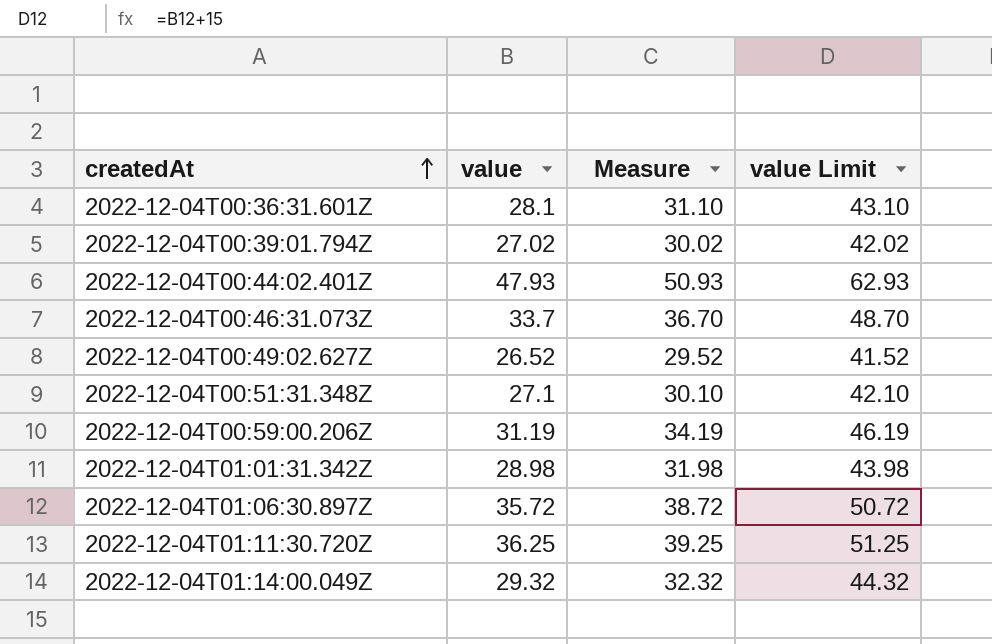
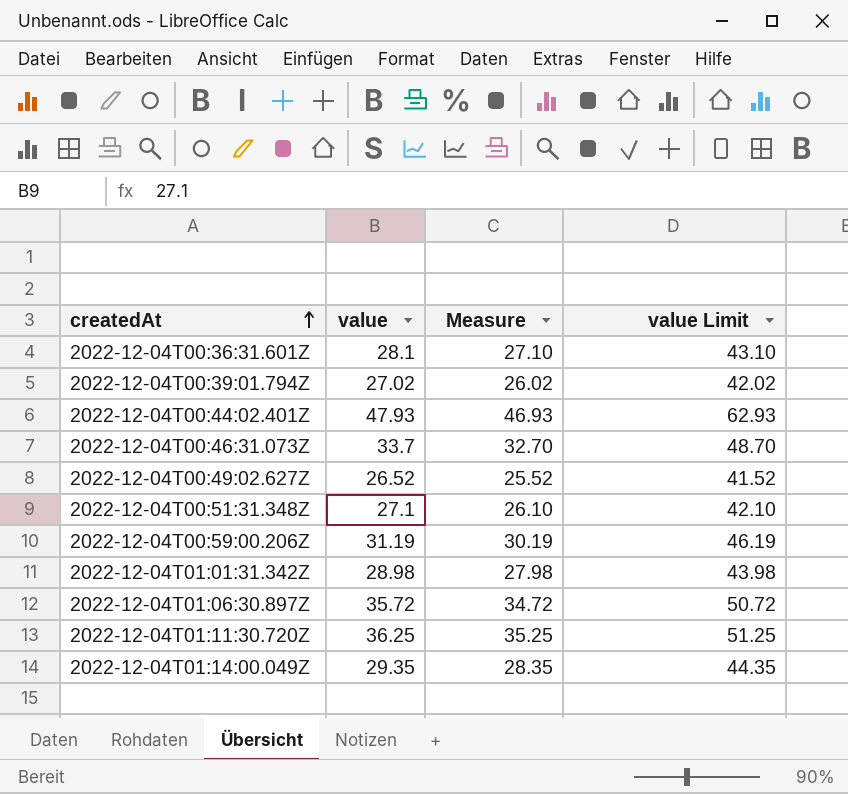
column Measure | formula: [value] + 3 -> [value] - 1
2022-12-04T01:14:00.049Z | value: 29.32 -> 29.35
2022-12-04T01:14:00.049Z | value Limit: 44.32 -> 44.35

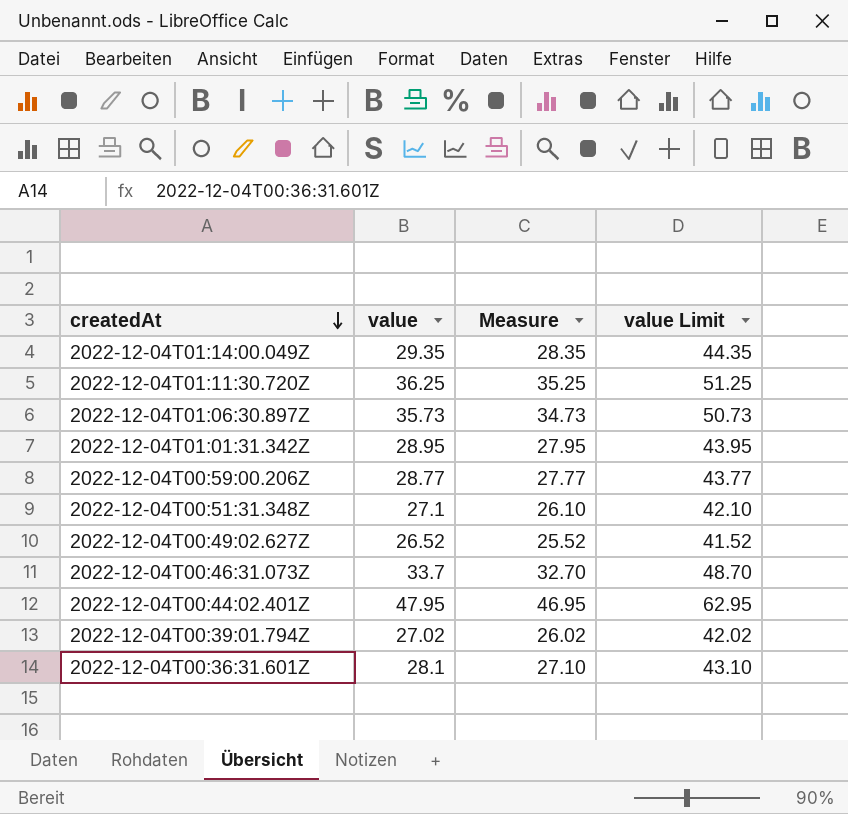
row order: createdAt ascending -> createdAt descending
2022-12-04T01:06:30.897Z | value: 35.72 -> 35.73
2022-12-04T01:06:30.897Z | Measure: 34.72 -> 34.73
2022-12-04T01:06:30.897Z | value Limit: 50.72 -> 50.73
2022-12-04T01:01:31.342Z | value: 28.98 -> 28.95
2022-12-04T01:01:31.342Z | Measure: 27.98 -> 27.95
2022-12-04T01:01:31.342Z | value Limit: 43.98 -> 43.95
2022-12-04T00:59:00.206Z | value: 31.19 -> 28.77
2022-12-04T00:59:00.206Z | Measure: 30.19 -> 27.77
2022-12-04T00:59:00.206Z | value Limit: 46.19 -> 43.77
2022-12-04T00:44:02.401Z | value: 47.93 -> 47.95
2022-12-04T00:44:02.401Z | Measure: 46.93 -> 46.95
2022-12-04T00:44:02.401Z | value Limit: 62.93 -> 62.95

